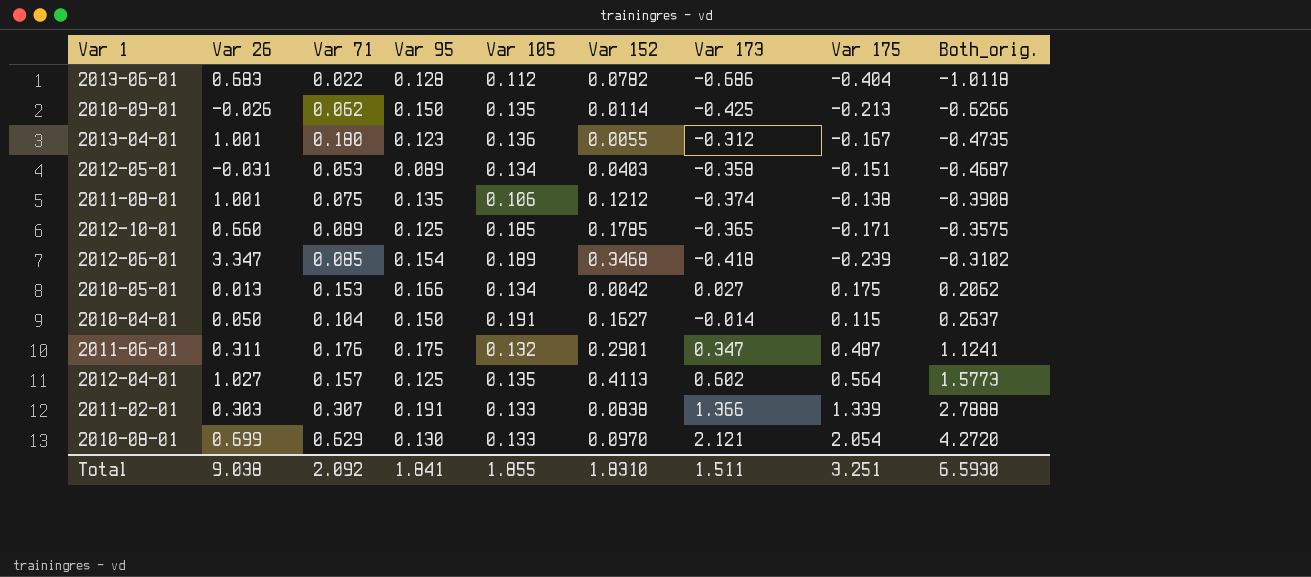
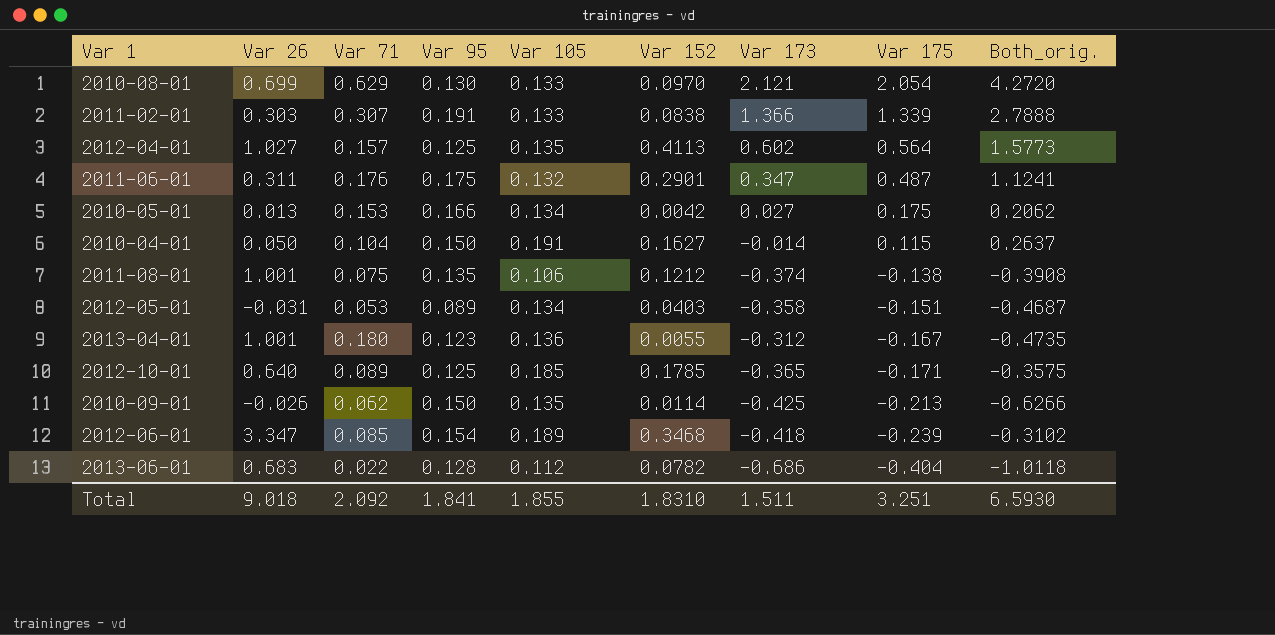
row order: Both_orig. ascending -> Var 175 descending
2012-10-01 | Var 26: 0.660 -> 0.640
Total | Var 26: 9.038 -> 9.018

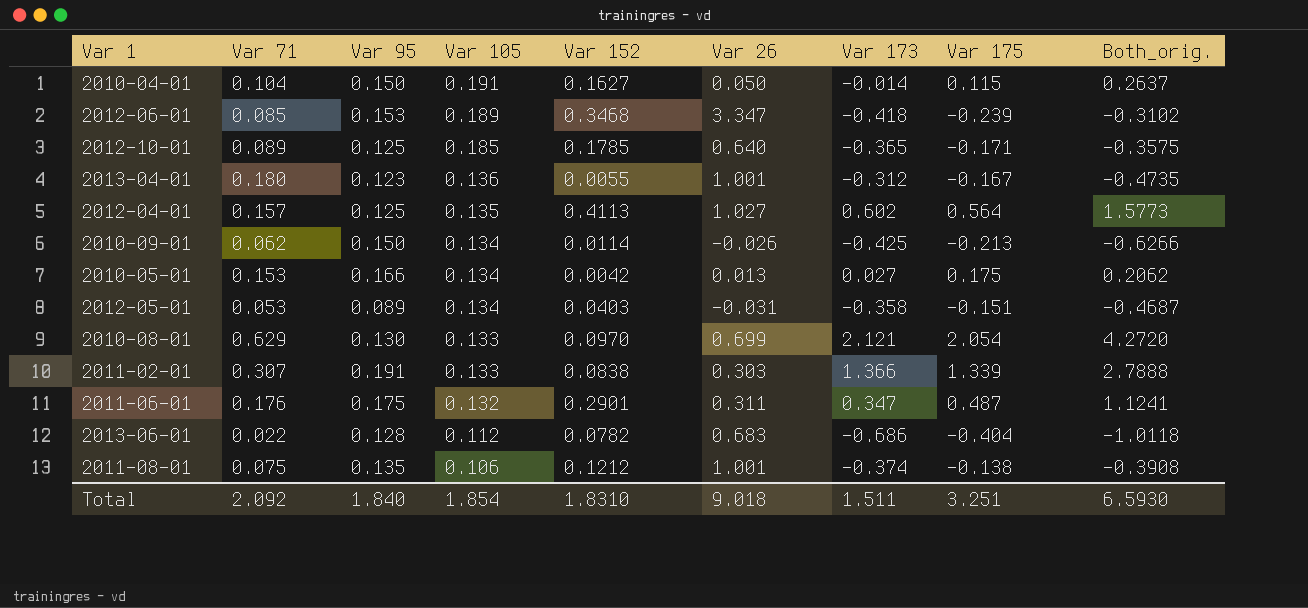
row order: Var 175 descending -> Var 105 descending
column Var 26 | position: 2 -> 6
2012-06-01 | Var 95: 0.154 -> 0.153
2010-09-01 | Var 105: 0.135 -> 0.134
Total | Var 95: 1.841 -> 1.840
Total | Var 105: 1.855 -> 1.854

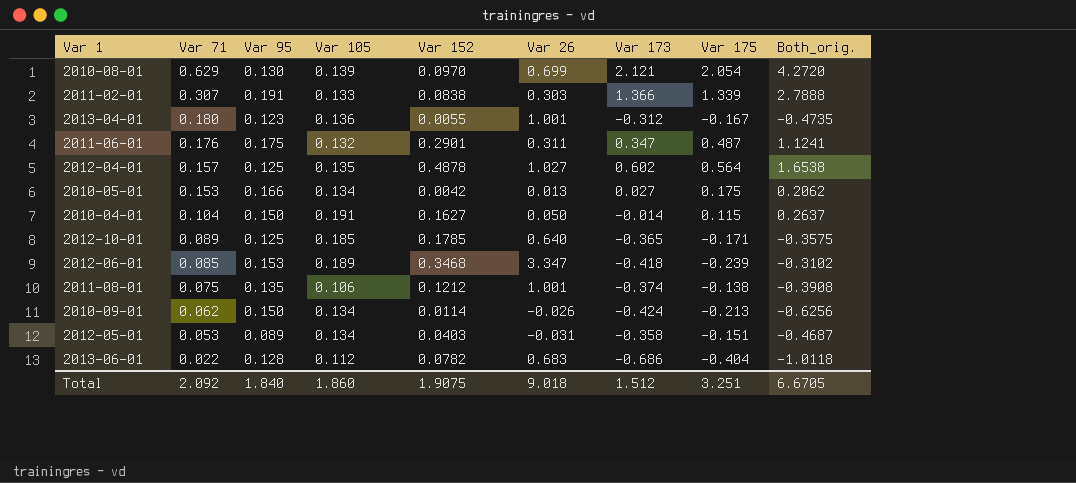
row order: Var 105 descending -> Var 71 descending
2010-08-01 | Var 105: 0.133 -> 0.139
2012-04-01 | Var 152: 0.4113 -> 0.4878
2012-04-01 | Both_orig.: 1.5773 -> 1.6538
2010-09-01 | Var 173: -0.425 -> -0.424
2010-09-01 | Both_orig.: -0.6266 -> -0.6256
Total | Var 105: 1.854 -> 1.860
Total | Var 152: 1.8310 -> 1.9075
Total | Var 173: 1.511 -> 1.512
Total | Both_orig.: 6.5930 -> 6.6705

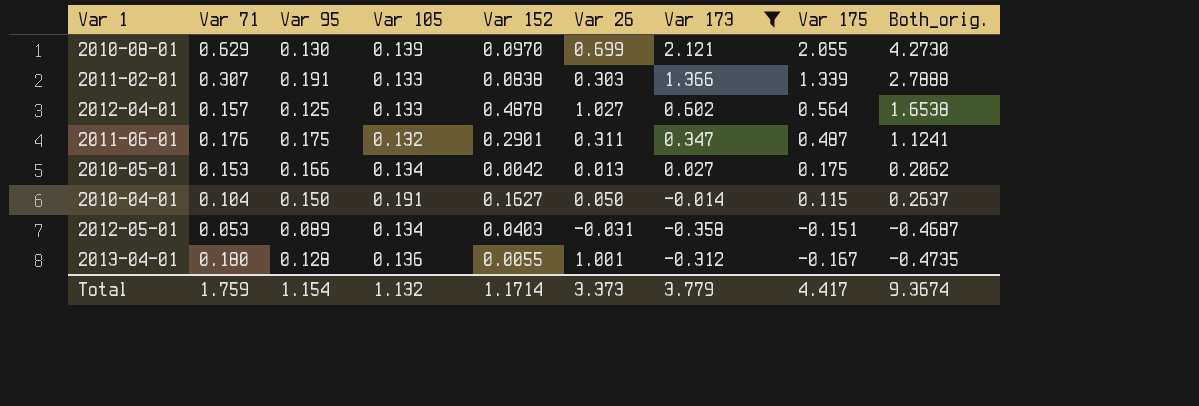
filter: none -> Var 173 >= -0.358
row order: Var 71 descending -> Var 175 descending
2010-08-01 | Var 175: 2.054 -> 2.055
2010-08-01 | Both_orig.: 4.2720 -> 4.2730
2012-04-01 | Var 105: 0.135 -> 0.133
2013-04-01 | Var 95: 0.123 -> 0.128
Total | Var 71: 2.092 -> 1.759
Total | Var 95: 1.840 -> 1.154
Total | Var 105: 1.860 -> 1.132
Total | Var 152: 1.9075 -> 1.1714
Total | Var 26: 9.018 -> 3.373
Total | Var 173: 1.512 -> 3.779
Total | Var 175: 3.251 -> 4.417
Total | Both_orig.: 6.6705 -> 9.3674

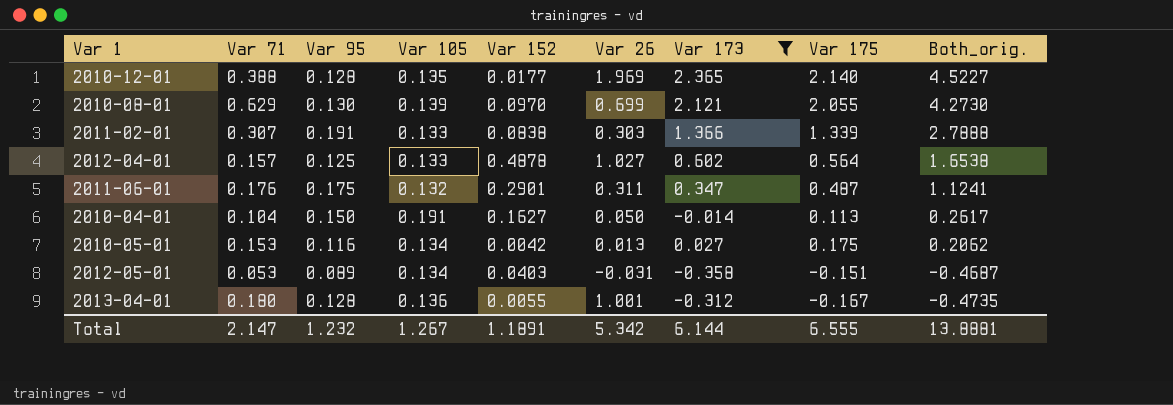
row order: Var 175 descending -> Both_orig. descending
row 2010-12-01: none -> 0.388 | 0.128 | 0.135 | 0.0177 | 1.969 | 2.365 | 2.140 | 4.5227
2010-04-01 | Var 175: 0.115 -> 0.113
2010-04-01 | Both_orig.: 0.2637 -> 0.2617
2010-05-01 | Var 95: 0.166 -> 0.116
Total | Var 71: 1.759 -> 2.147
Total | Var 95: 1.154 -> 1.232
Total | Var 105: 1.132 -> 1.267
Total | Var 152: 1.1714 -> 1.1891
Total | Var 26: 3.373 -> 5.342
Total | Var 173: 3.779 -> 6.144
Total | Var 175: 4.417 -> 6.555
Total | Both_orig.: 9.3674 -> 13.8881

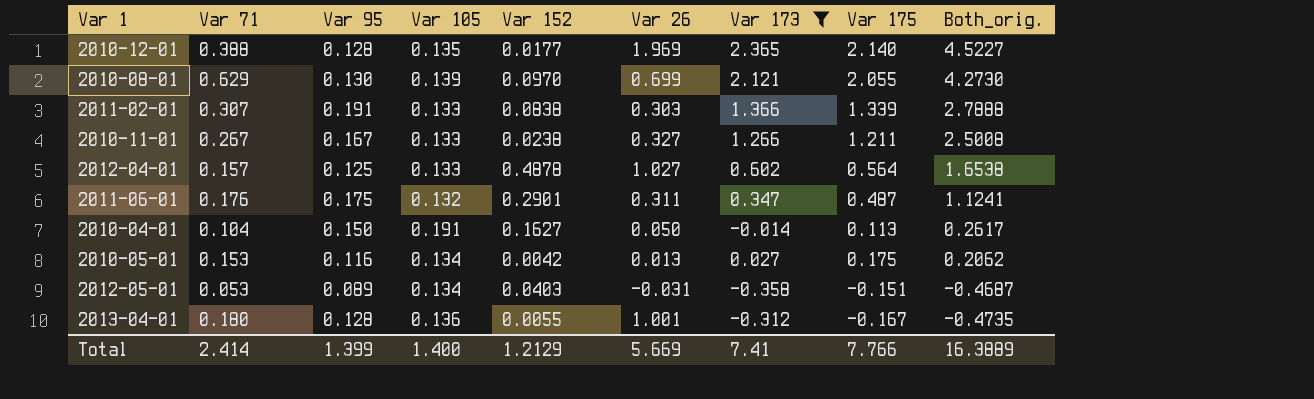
row 2010-11-01: none -> 0.267 | 0.167 | 0.133 | 0.0238 | 0.327 | 1.266 | 1.211 | 2.5008
Total | Var 71: 2.147 -> 2.414
Total | Var 95: 1.232 -> 1.399
Total | Var 105: 1.267 -> 1.400
Total | Var 152: 1.1891 -> 1.2129
Total | Var 26: 5.342 -> 5.669
Total | Var 173: 6.144 -> 7.41
Total | Var 175: 6.555 -> 7.766
Total | Both_orig.: 13.8881 -> 16.3889

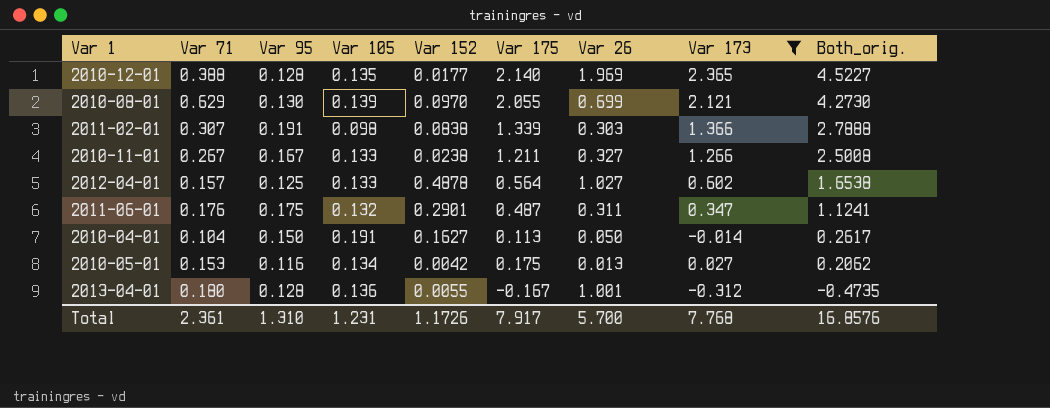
column Var 175 | position: 8 -> 6
row 2012-05-01: 0.053 | 0.089 | 0.134 | 0.0403 | -0.031 | -0.358 | -0.151 | -0.4687 -> none
2011-02-01 | Var 105: 0.133 -> 0.098
Total | Var 71: 2.414 -> 2.361
Total | Var 95: 1.399 -> 1.310
Total | Var 105: 1.400 -> 1.231
Total | Var 152: 1.2129 -> 1.1726
Total | Var 175: 7.766 -> 7.917
Total | Var 26: 5.669 -> 5.700
Total | Var 173: 7.41 -> 7.768
Total | Both_orig.: 16.3889 -> 16.8576

